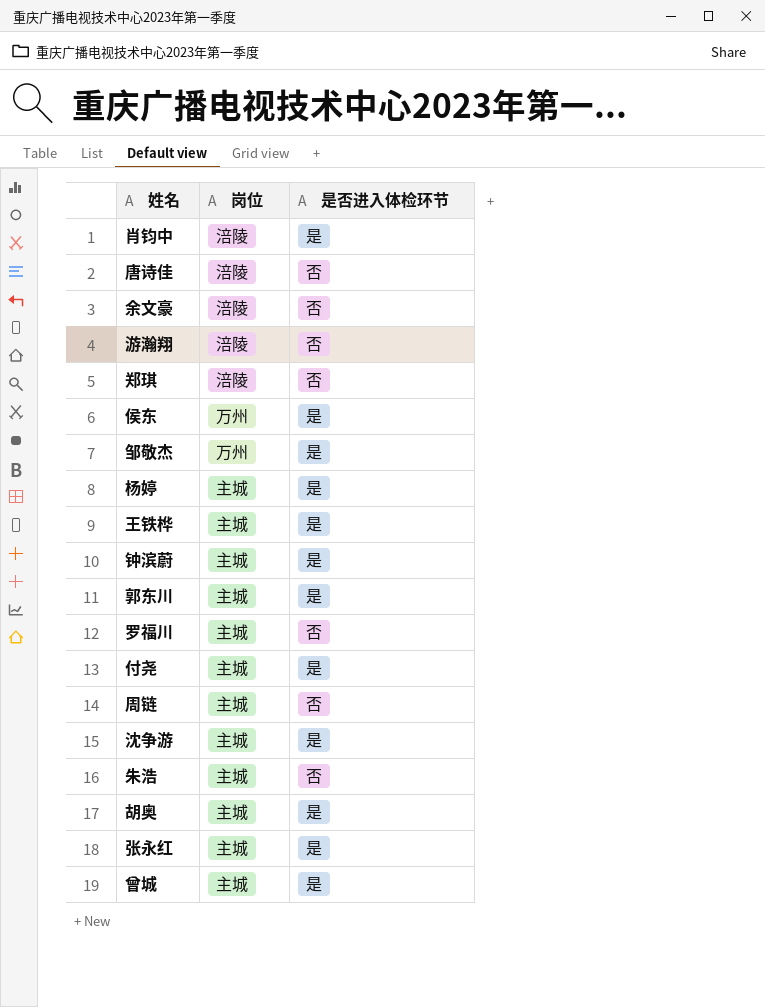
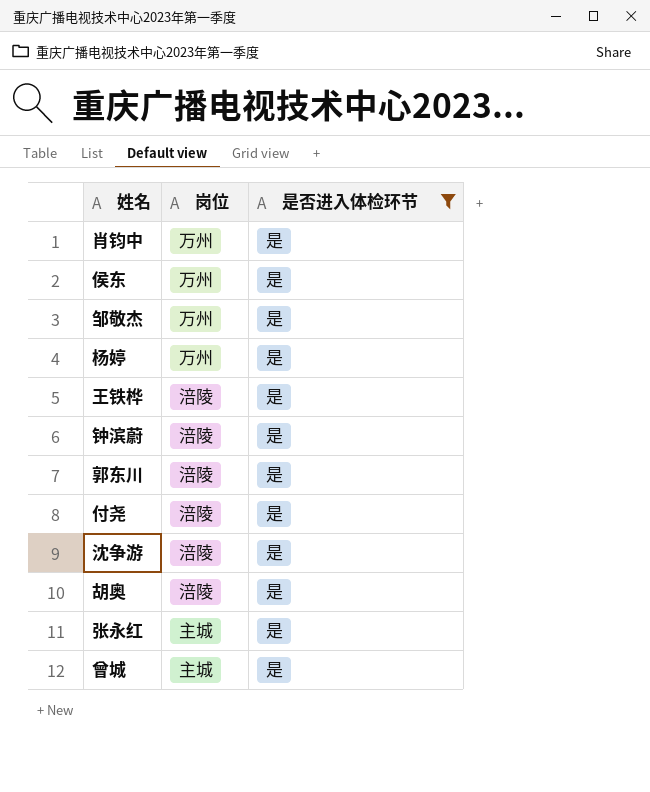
filter: none -> 是否进入体检环节 = 是
肖钧中 | 岗位: 涪陵 -> 万州
杨婷 | 岗位: 主城 -> 万州
王铁桦 | 岗位: 主城 -> 涪陵
钟滨蔚 | 岗位: 主城 -> 涪陵
郭东川 | 岗位: 主城 -> 涪陵
付尧 | 岗位: 主城 -> 涪陵
沈争游 | 岗位: 主城 -> 涪陵
胡奥 | 岗位: 主城 -> 涪陵

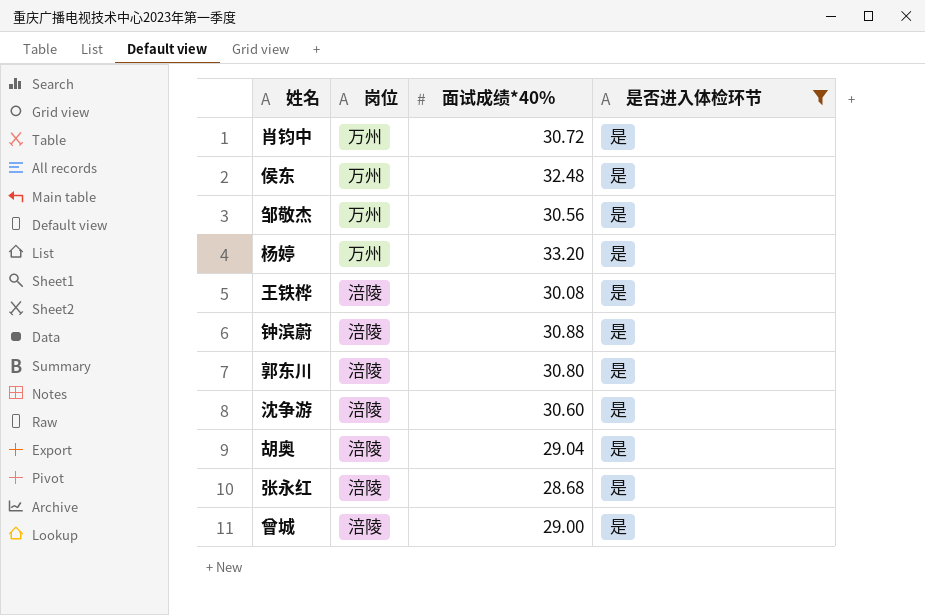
column 面试成绩*40% | position: none -> 3
row 付尧: 涪陵 | 是 -> none
张永红 | 岗位: 主城 -> 涪陵
曾城 | 岗位: 主城 -> 涪陵

